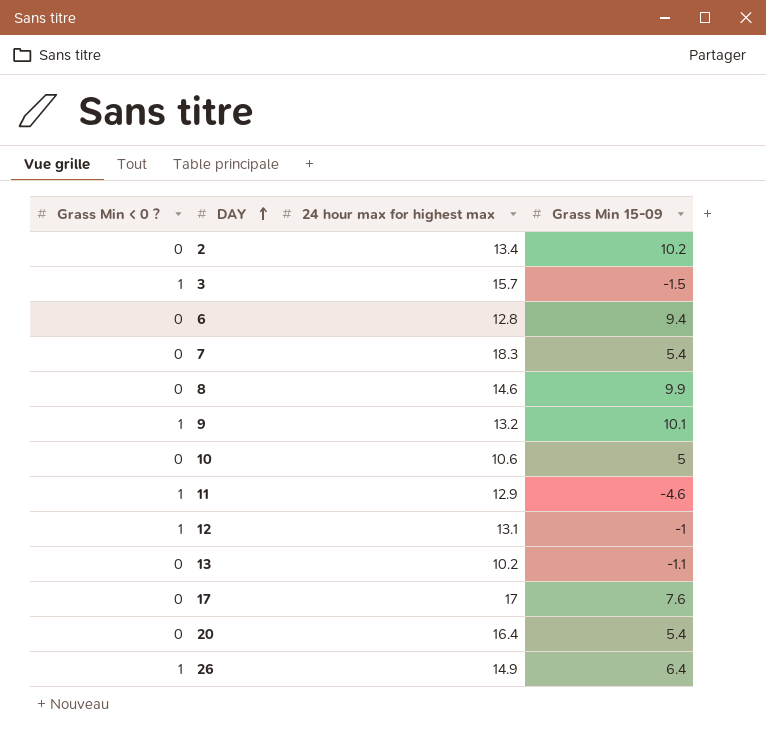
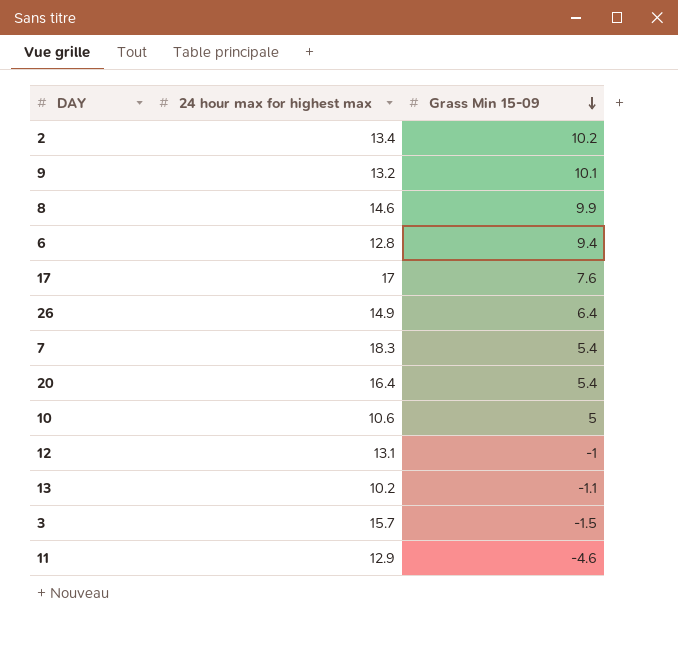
row order: DAY ascending -> Grass Min 15-09 descending
column Grass Min < 0 ? | position: 1 -> none

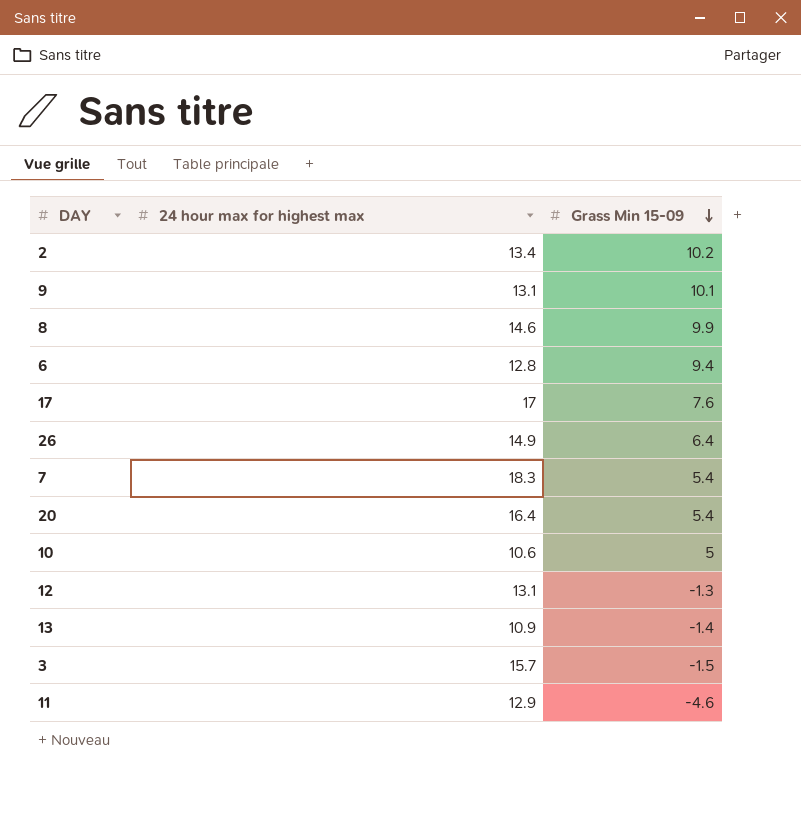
9 | 24 hour max for highest max: 13.2 -> 13.1
12 | Grass Min 15-09: -1 -> -1.3
13 | 24 hour max for highest max: 10.2 -> 10.9
13 | Grass Min 15-09: -1.1 -> -1.4

